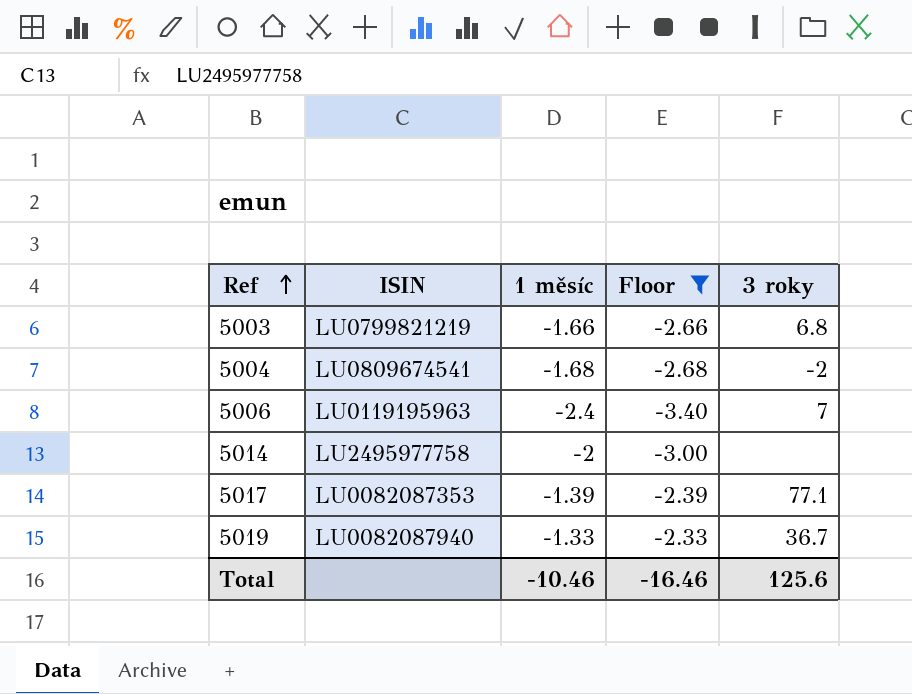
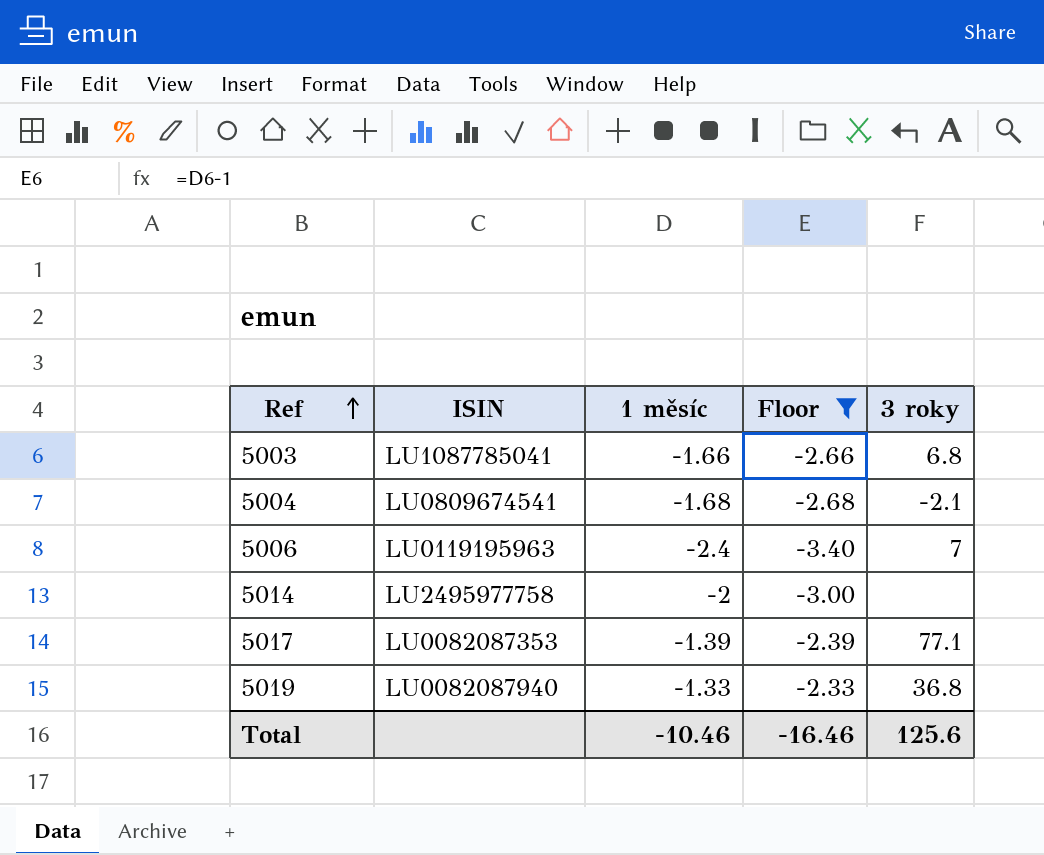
5003 | ISIN: LU0799821219 -> LU1087785041
5004 | 3 roky: -2 -> -2.1
5019 | 3 roky: 36.7 -> 36.8

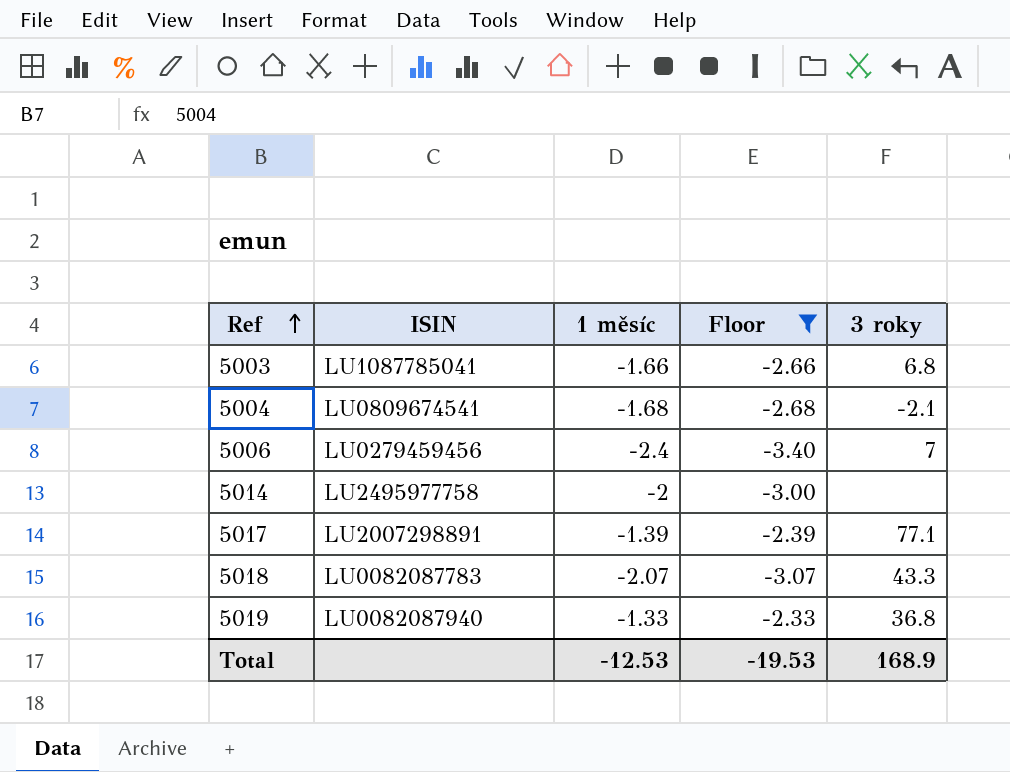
5006 | ISIN: LU0119195963 -> LU0279459456
5017 | ISIN: LU0082087353 -> LU2007298891
row 5018: none -> LU0082087783 | -2.07 | -3.07 | 43.3
Total | 1 měsíc: -10.46 -> -12.53
Total | Floor: -16.46 -> -19.53
Total | 3 roky: 125.6 -> 168.9

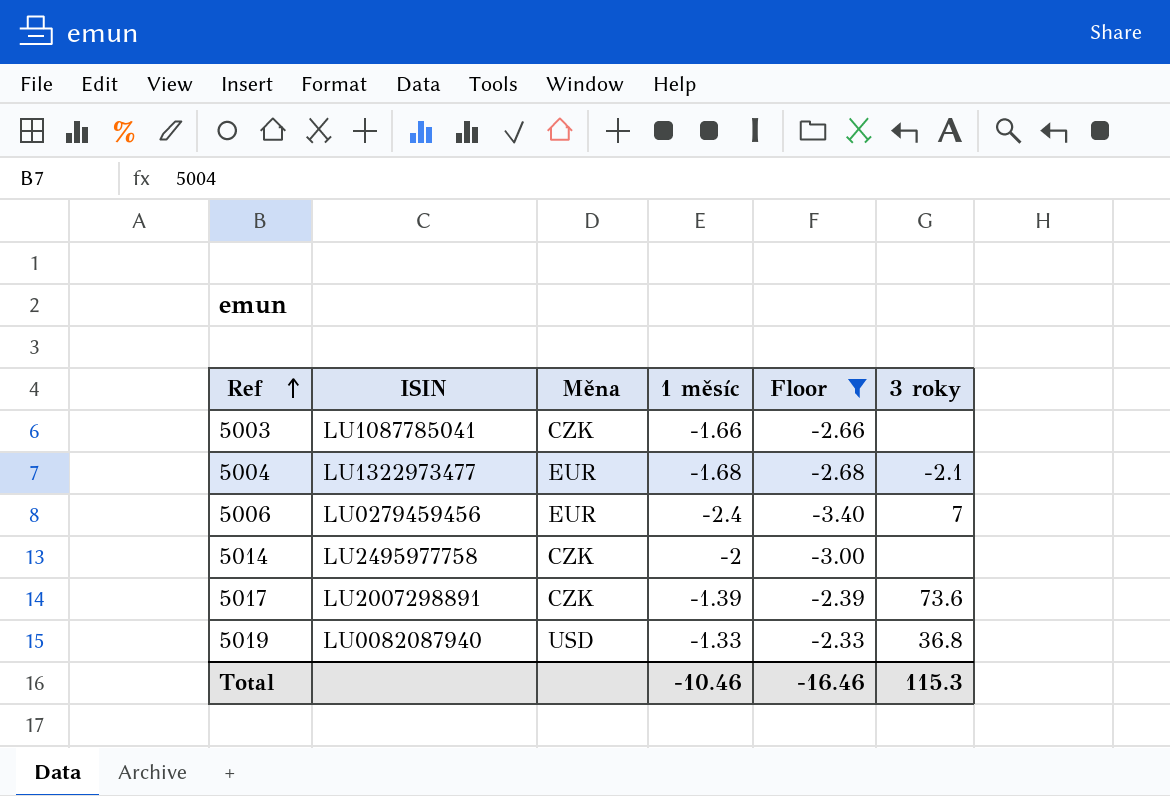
column Měna | position: none -> 3
row 5018: LU0082087783 | -2.07 | -3.07 | 43.3 -> none
5003 | 3 roky: 6.8 -> none
5004 | ISIN: LU0809674541 -> LU1322973477
5017 | 3 roky: 77.1 -> 73.6
Total | 1 měsíc: -12.53 -> -10.46
Total | Floor: -19.53 -> -16.46
Total | 3 roky: 168.9 -> 115.3

